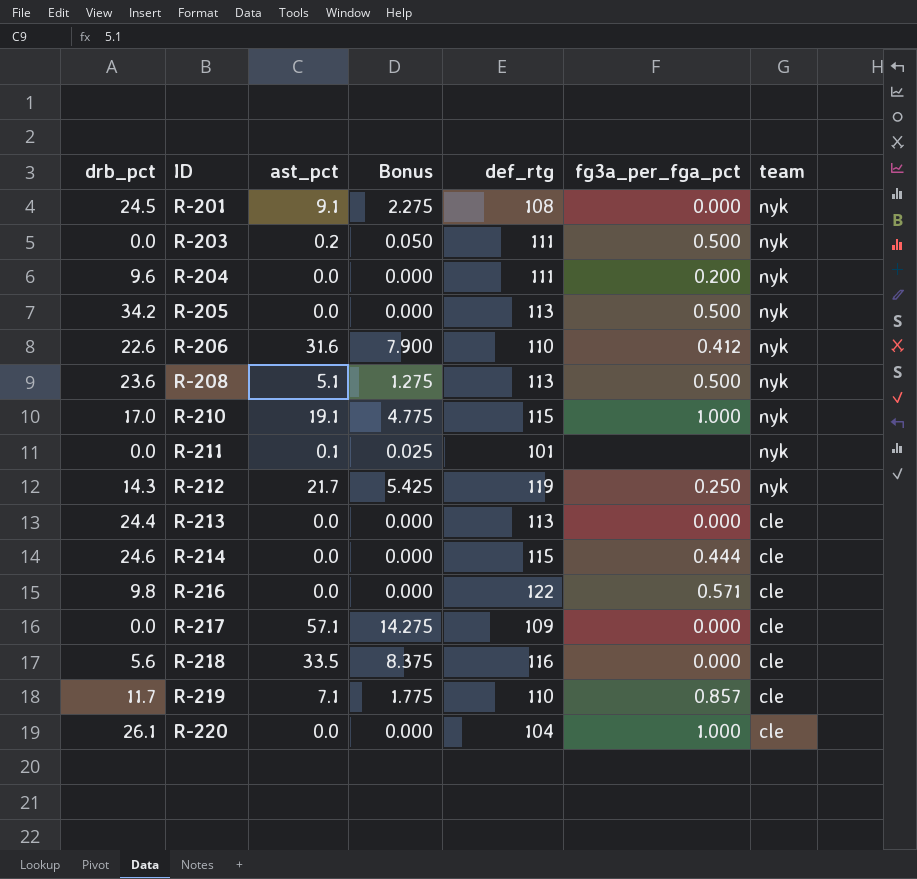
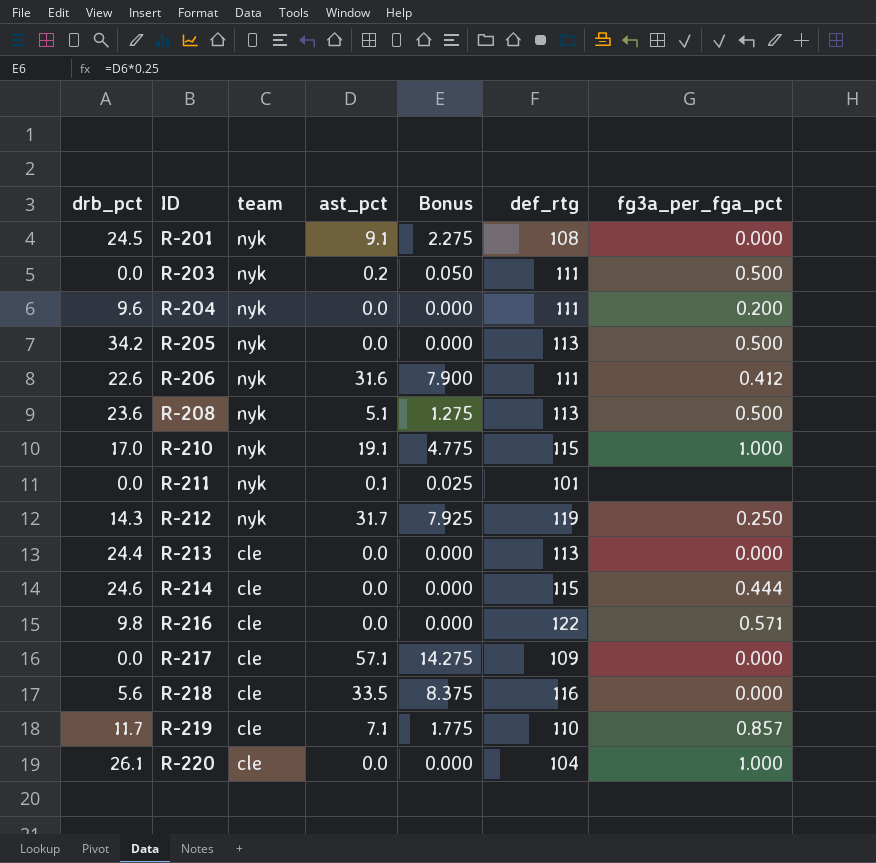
column team | position: 7 -> 3
R-206 | def_rtg: 110 -> 111
R-212 | ast_pct: 21.7 -> 31.7
R-212 | Bonus: 5.425 -> 7.925

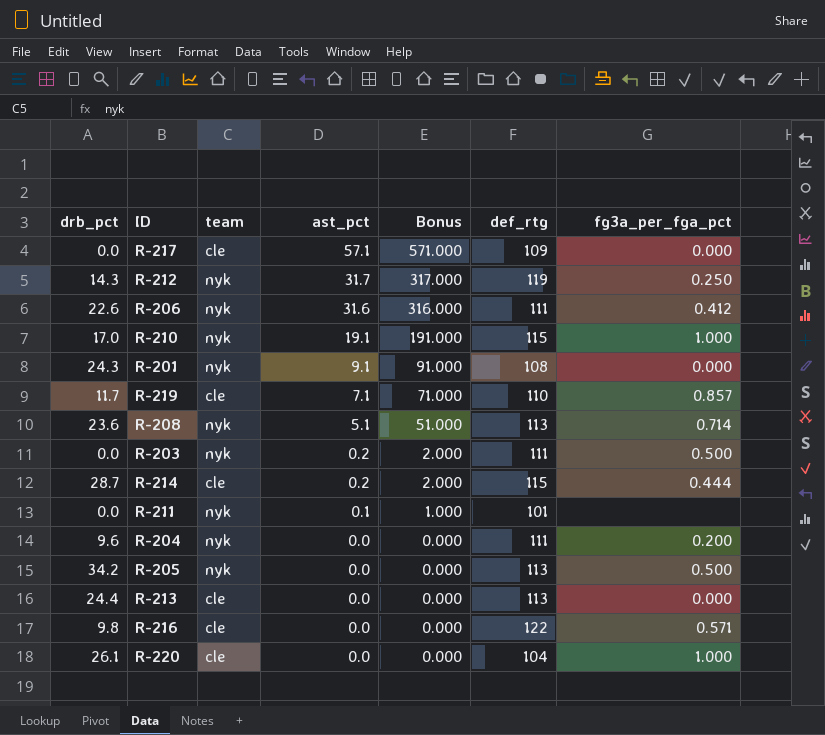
row order: ID ascending -> ast_pct descending
column Bonus | formula: [ast_pct] * 0.25 -> [ast_pct] * 10
row R-218: 5.6 | cle | 33.5 | 8.375 | 116 | 0.000 -> none
R-201 | drb_pct: 24.5 -> 24.3
R-208 | fg3a_per_fga_pct: 0.500 -> 0.714
R-214 | drb_pct: 24.6 -> 28.7
R-214 | ast_pct: 0.0 -> 0.2

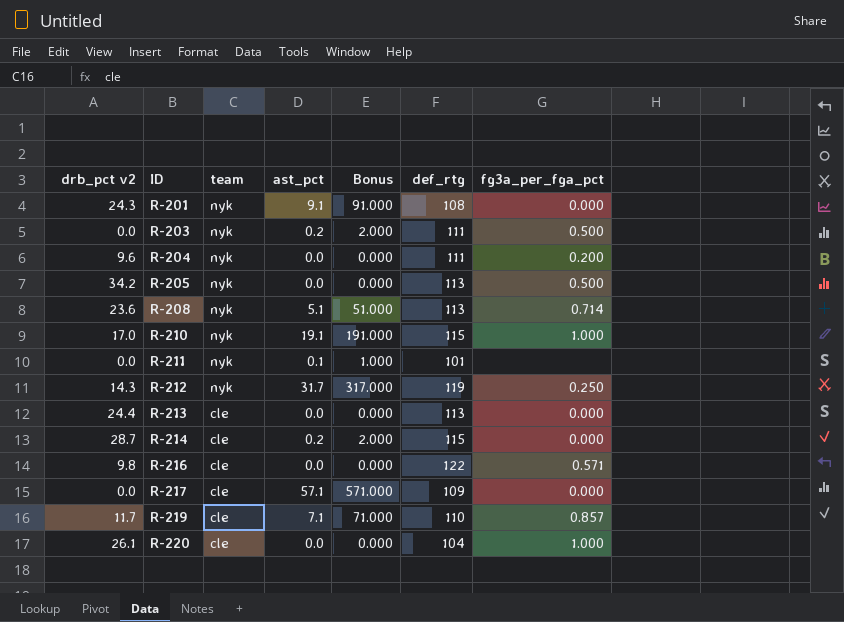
row order: ast_pct descending -> ID ascending
column name: drb_pct -> drb_pct v2
row R-206: 22.6 | nyk | 31.6 | 316.000 | 111 | 0.412 -> none
R-214 | fg3a_per_fga_pct: 0.444 -> 0.000

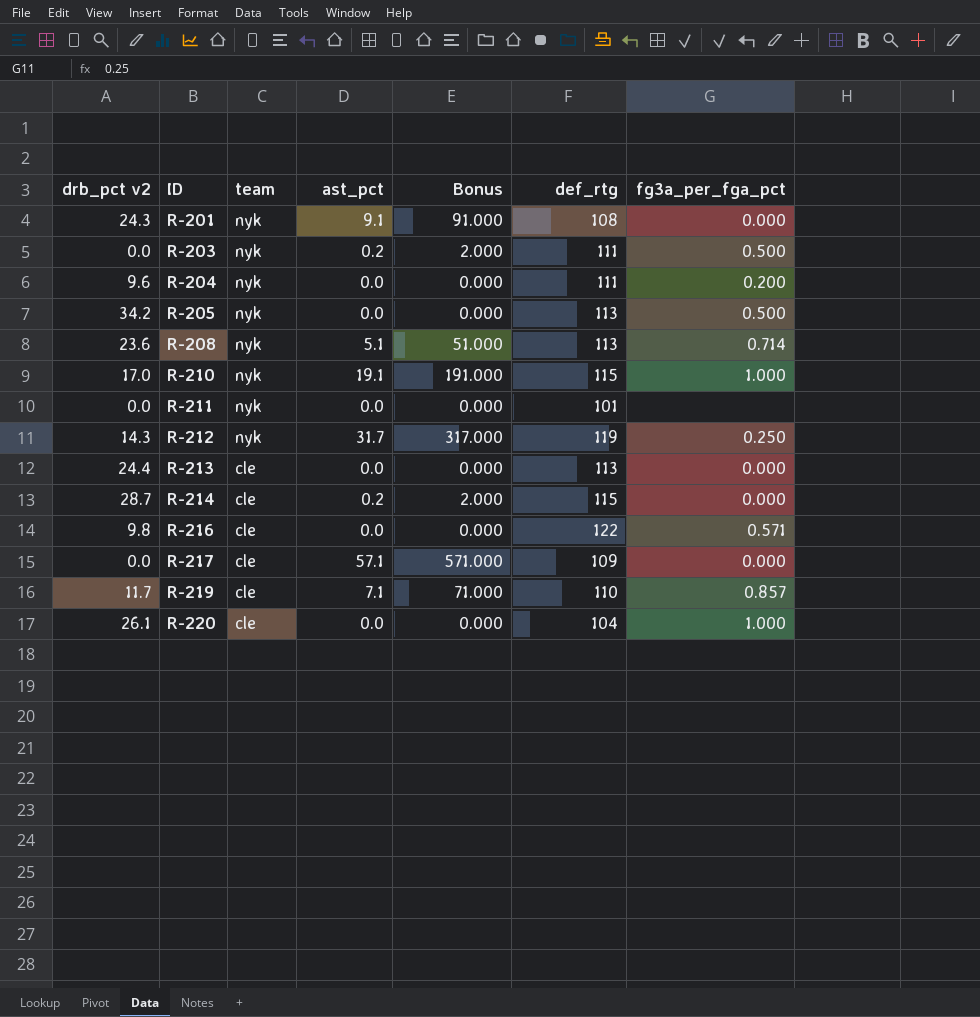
R-211 | ast_pct: 0.1 -> 0.0
R-211 | Bonus: 1.000 -> 0.000

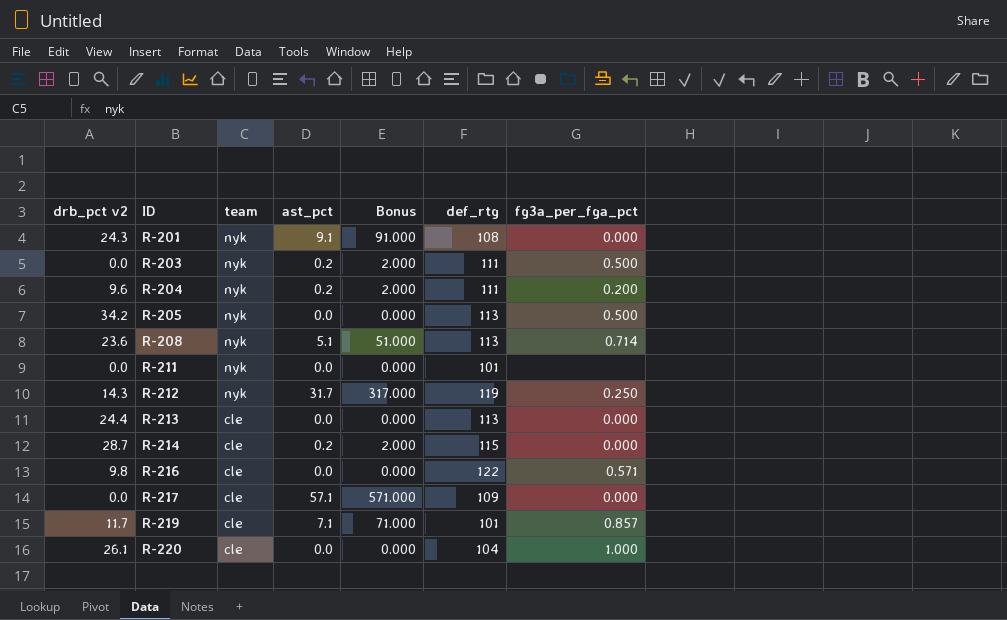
row R-210: 17.0 | nyk | 19.1 | 191.000 | 115 | 1.000 -> none
R-204 | ast_pct: 0.0 -> 0.2
R-204 | Bonus: 0.000 -> 2.000
R-219 | def_rtg: 110 -> 101

